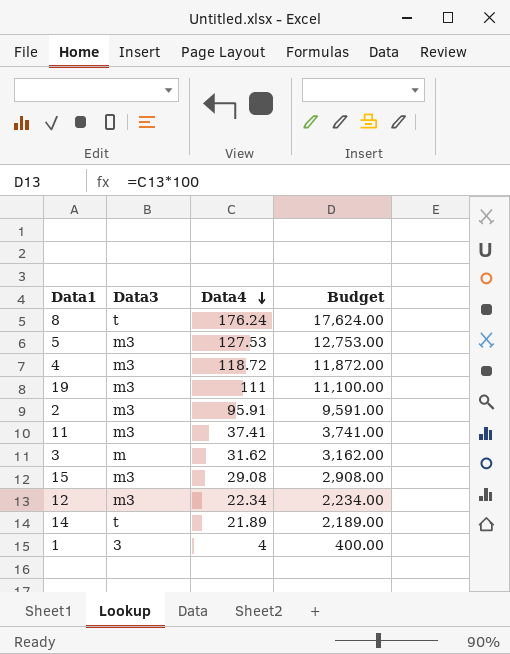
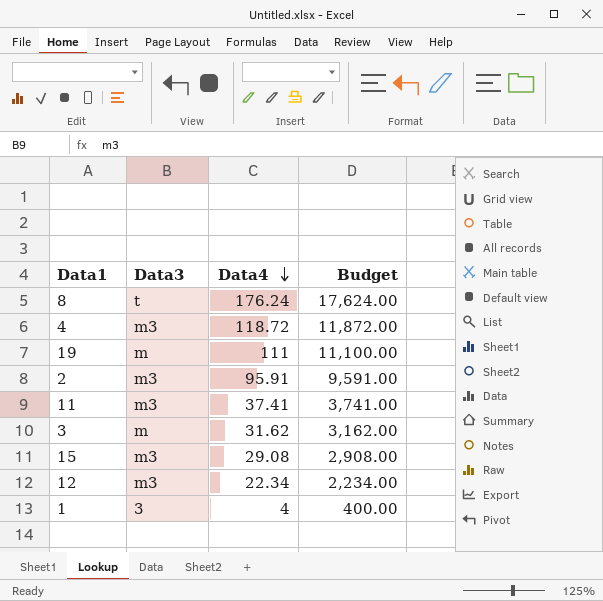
row 5: m3 | 127.53 | 12,753.00 -> none
row 14: t | 21.89 | 2,189.00 -> none
19 | Data3: m3 -> m

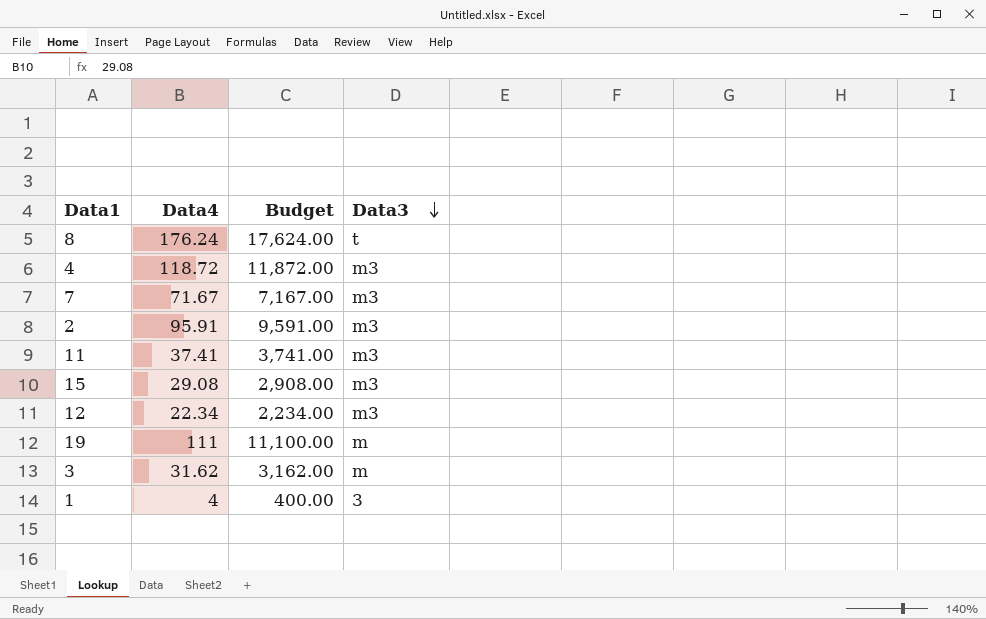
row order: Data4 descending -> Data3 descending
column Data3 | position: 2 -> 4
row 7: none -> 71.67 | 7,167.00 | m3

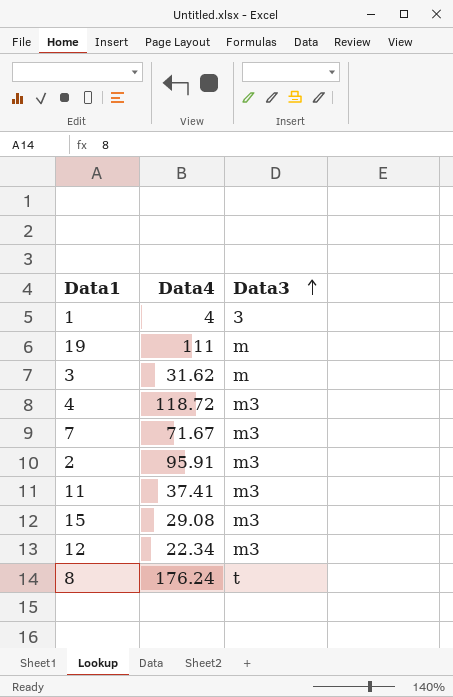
row order: Data3 descending -> Data3 ascending
column Budget | formula: [Data4] * 100 -> none

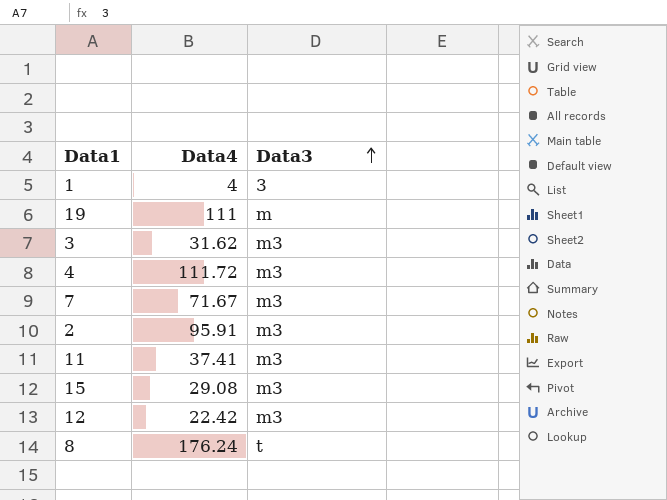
3 | Data3: m -> m3
4 | Data4: 118.72 -> 111.72
12 | Data4: 22.34 -> 22.42

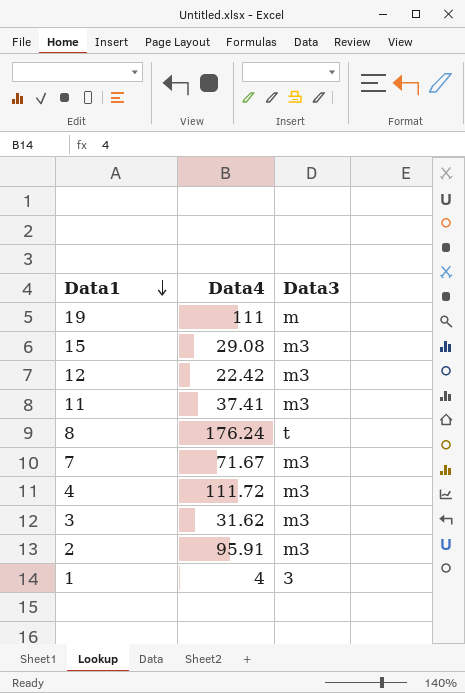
row order: Data3 ascending -> Data1 descending

